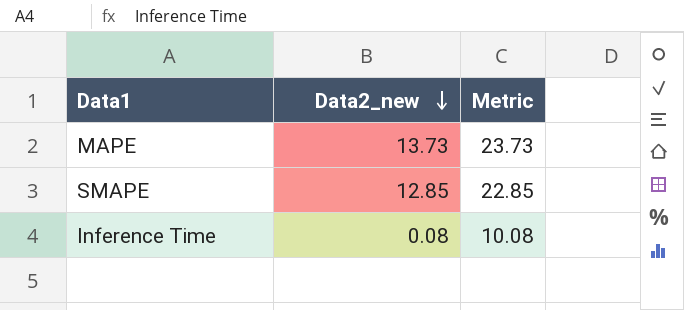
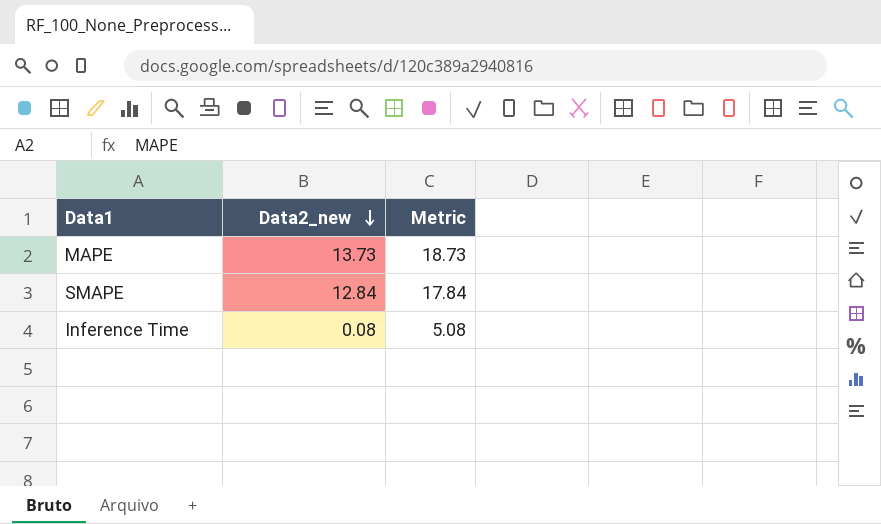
column Metric | formula: [Data2_new] + 10 -> [Data2_new] + 5
SMAPE | Data2_new: 12.85 -> 12.84

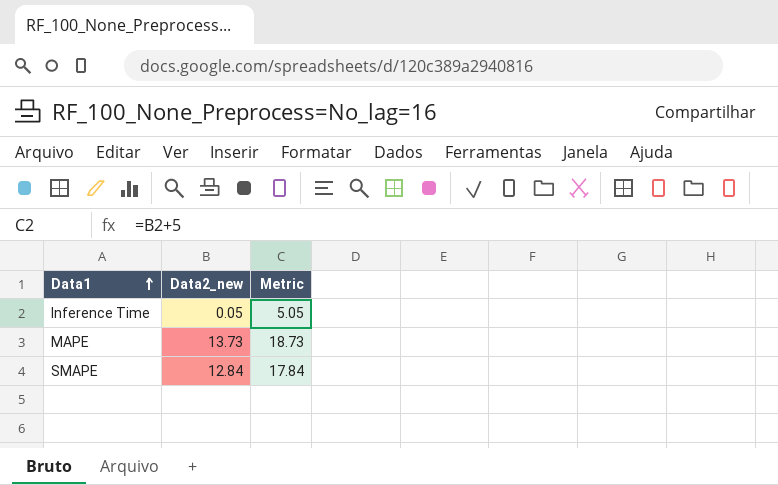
row order: Data2_new descending -> Data1 ascending
Inference Time | Data2_new: 0.08 -> 0.05
Inference Time | Metric: 5.08 -> 5.05

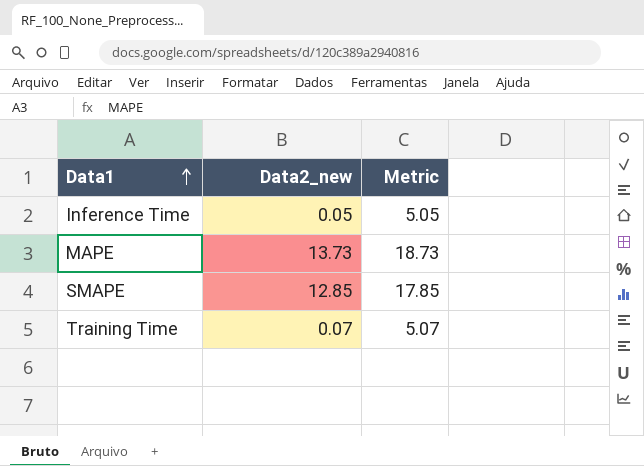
SMAPE | Data2_new: 12.84 -> 12.85
SMAPE | Metric: 17.84 -> 17.85
row Training Time: none -> 0.07 | 5.07

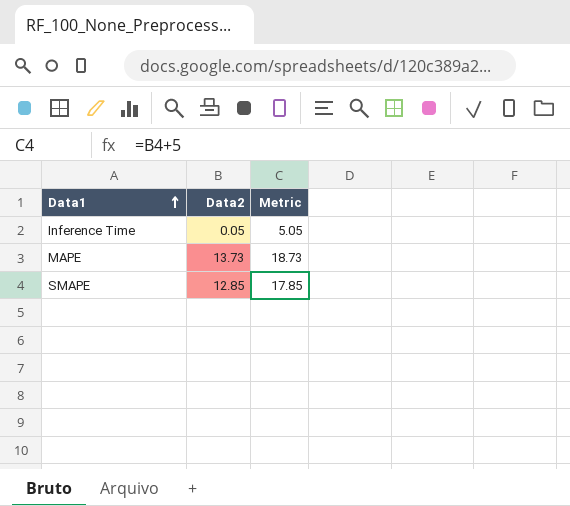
column name: Data2_new -> Data2
row Training Time: 0.07 | 5.07 -> none

